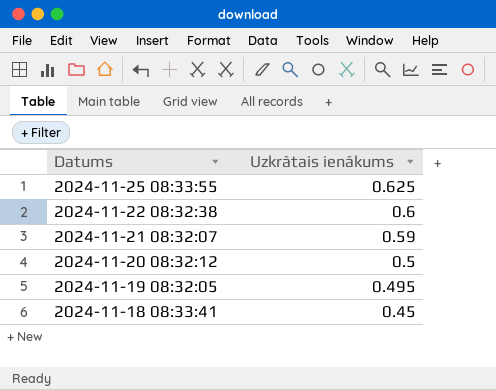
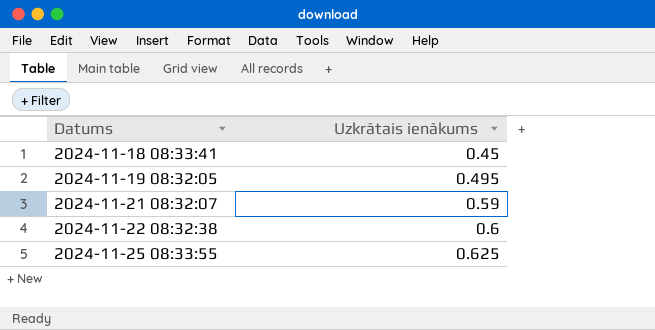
row order: Datums descending -> Datums ascending
row 2024-11-20 08:32:12: 0.5 -> none

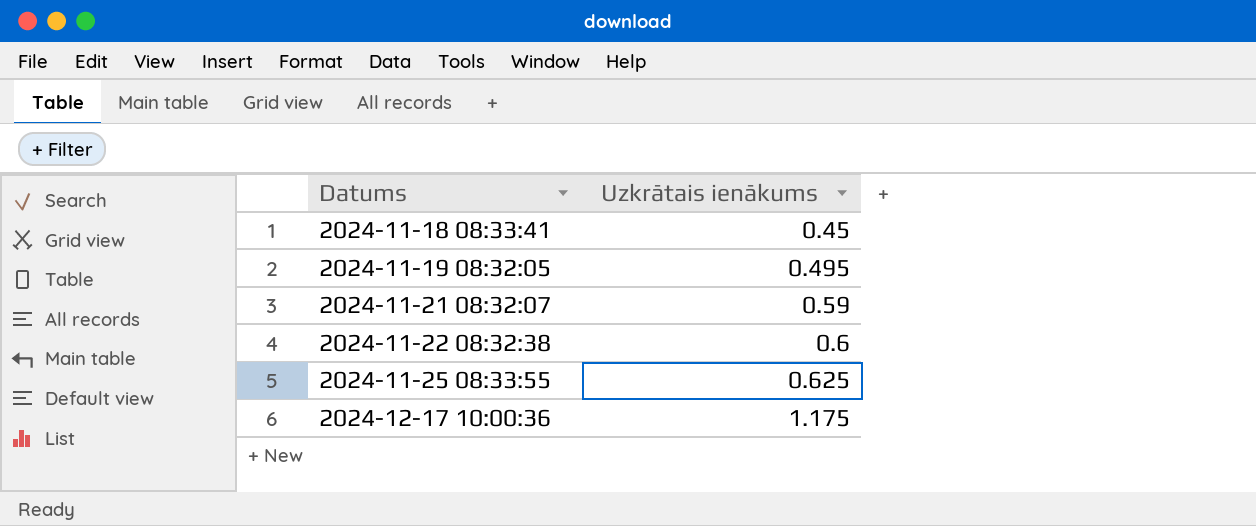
row 2024-12-17 10:00:36: none -> 1.175

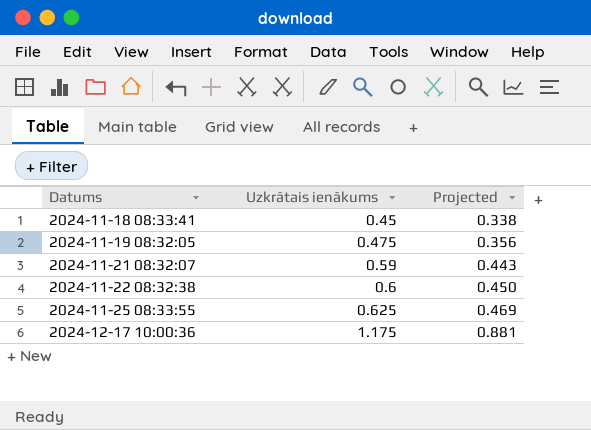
column Projected | formula: none -> [Uzkrātais ienākums] * 0.75
2024-11-19 08:32:05 | Uzkrātais ienākums: 0.495 -> 0.475

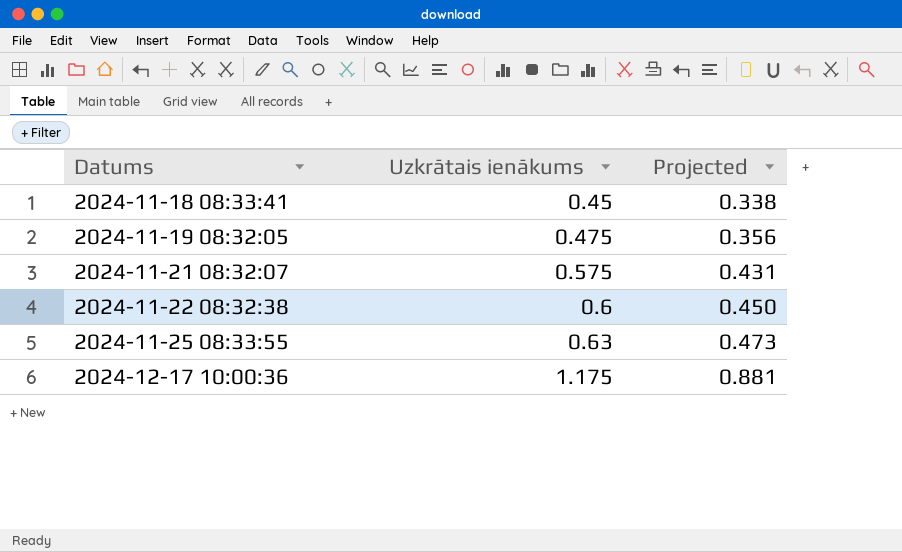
2024-11-21 08:32:07 | Uzkrātais ienākums: 0.59 -> 0.575
2024-11-21 08:32:07 | Projected: 0.443 -> 0.431
2024-11-25 08:33:55 | Uzkrātais ienākums: 0.625 -> 0.63
2024-11-25 08:33:55 | Projected: 0.469 -> 0.473

